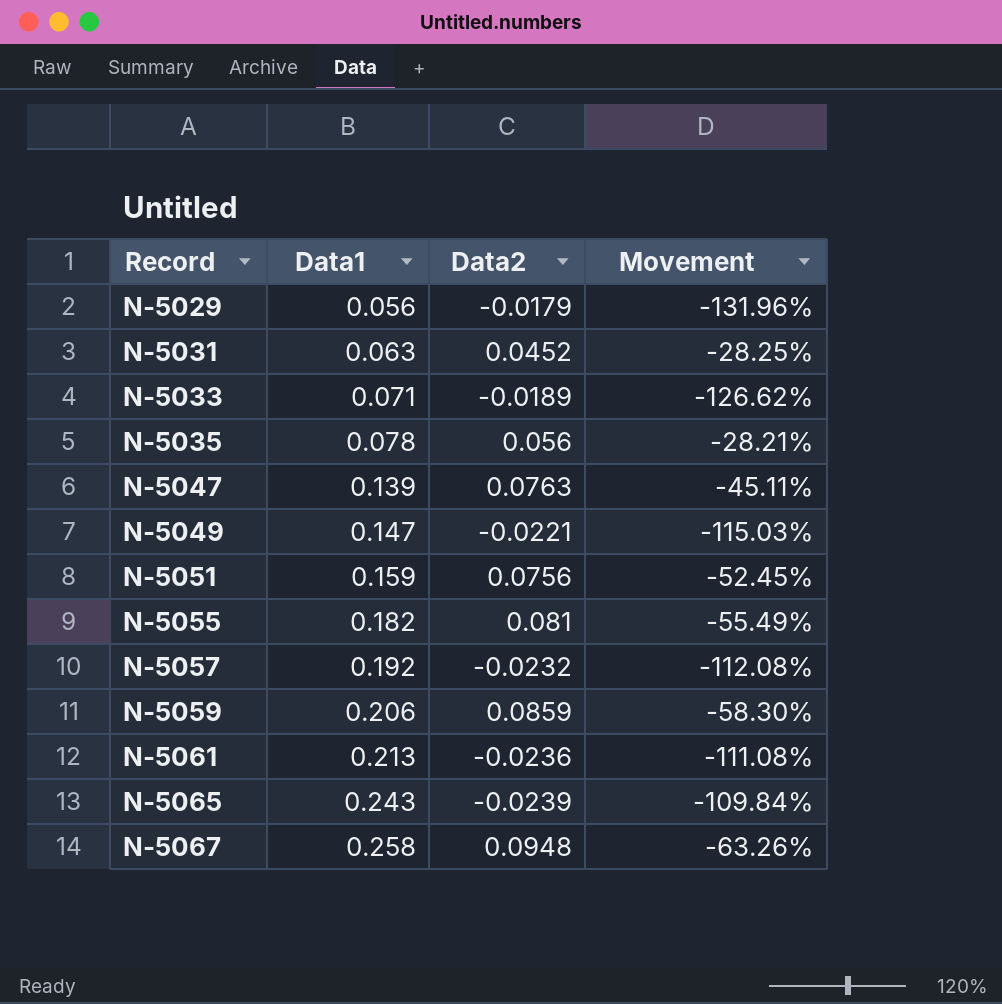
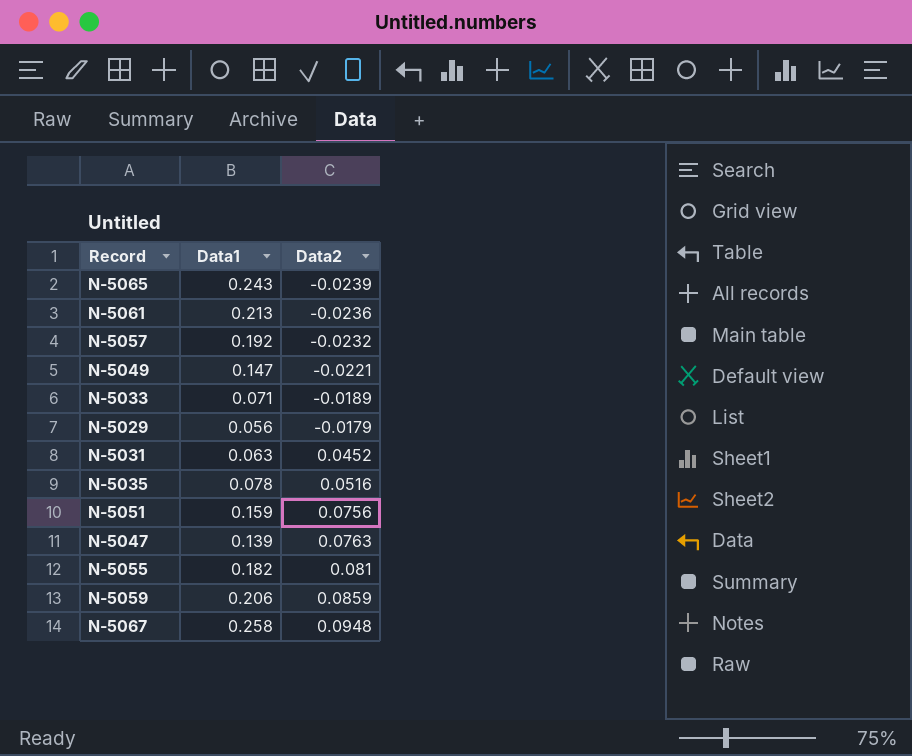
row order: Record ascending -> Data2 ascending
column Movement | formula: ([Data2] - [Data1]) / [Data1] -> none
N-5035 | Data2: 0.056 -> 0.0516

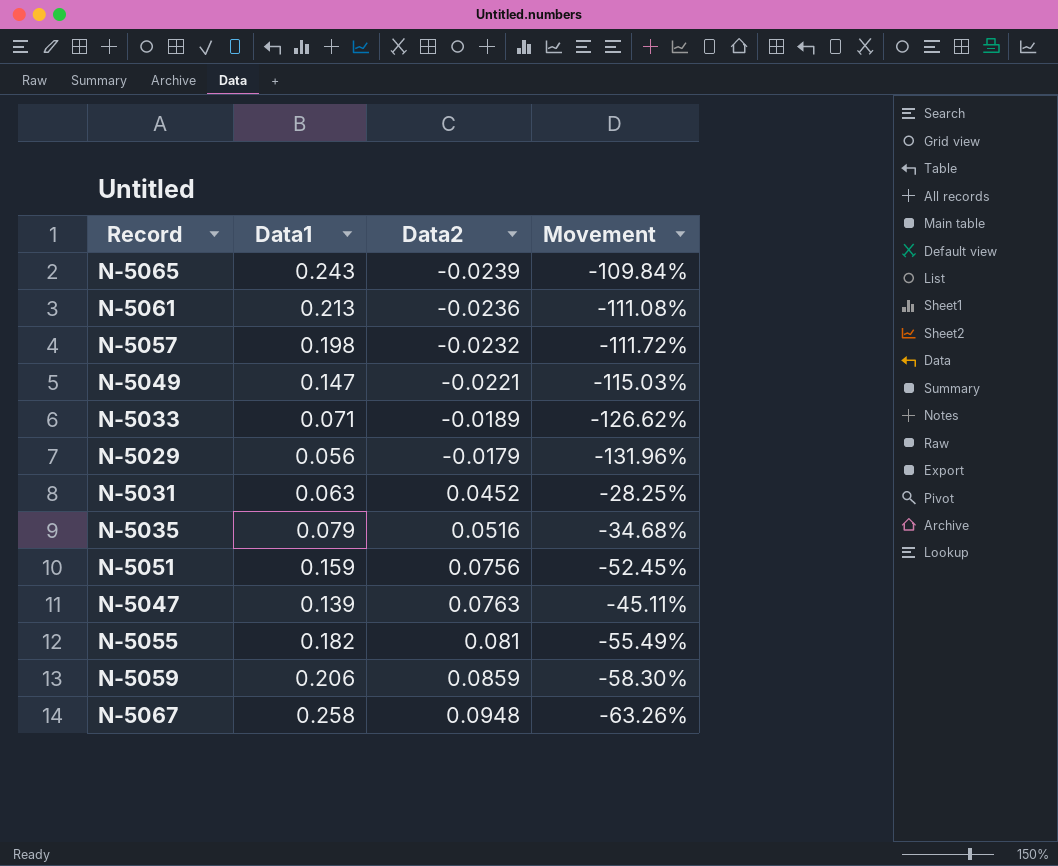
column Movement | formula: none -> ([Data2] - [Data1]) / [Data1]
N-5057 | Data1: 0.192 -> 0.198
N-5035 | Data1: 0.078 -> 0.079

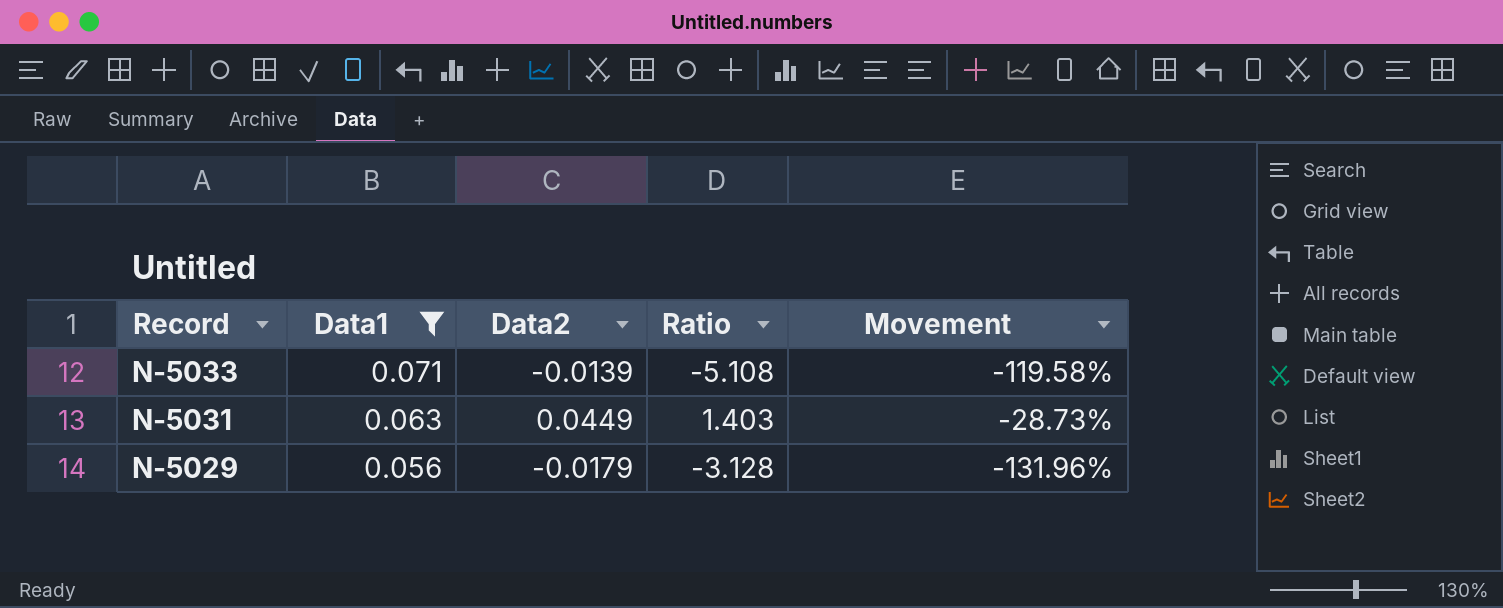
filter: none -> Data1 <= 0.071
row order: Data2 ascending -> Record descending
column Ratio | formula: none -> [Data1] / [Data2]
N-5033 | Data2: -0.0189 -> -0.0139
N-5033 | Movement: -126.62% -> -119.58%
N-5031 | Data2: 0.0452 -> 0.0449
N-5031 | Movement: -28.25% -> -28.73%

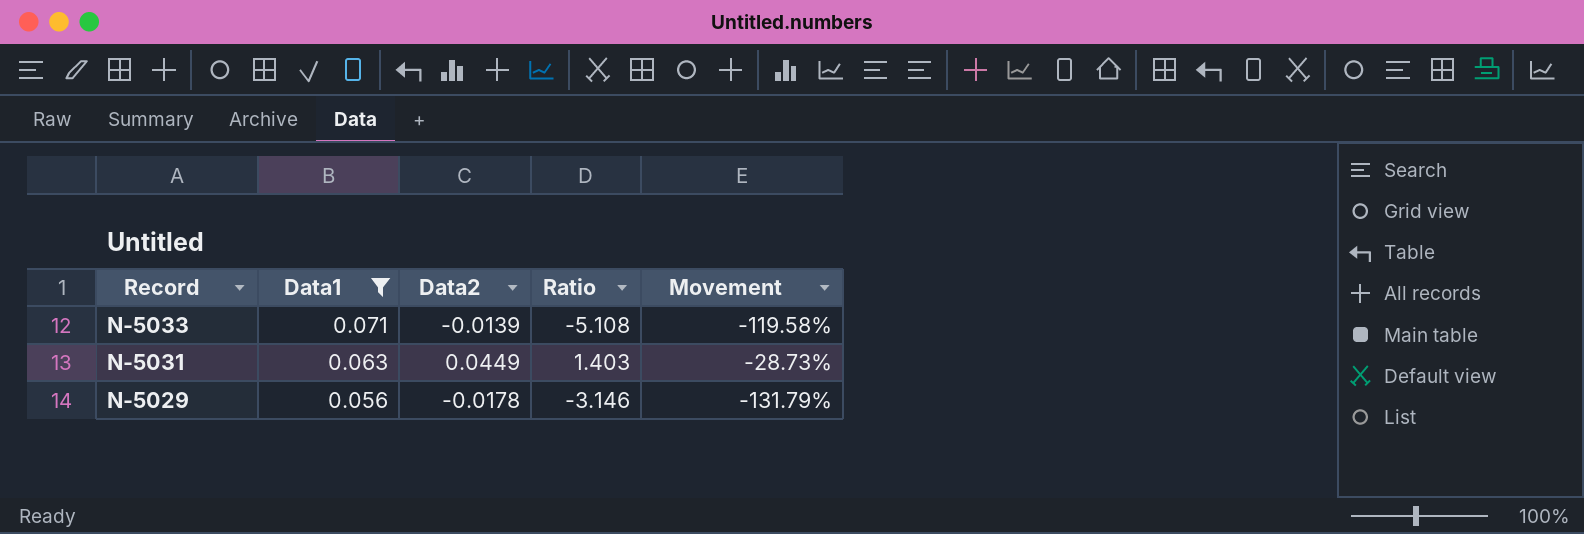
N-5029 | Data2: -0.0179 -> -0.0178
N-5029 | Ratio: -3.128 -> -3.146
N-5029 | Movement: -131.96% -> -131.79%

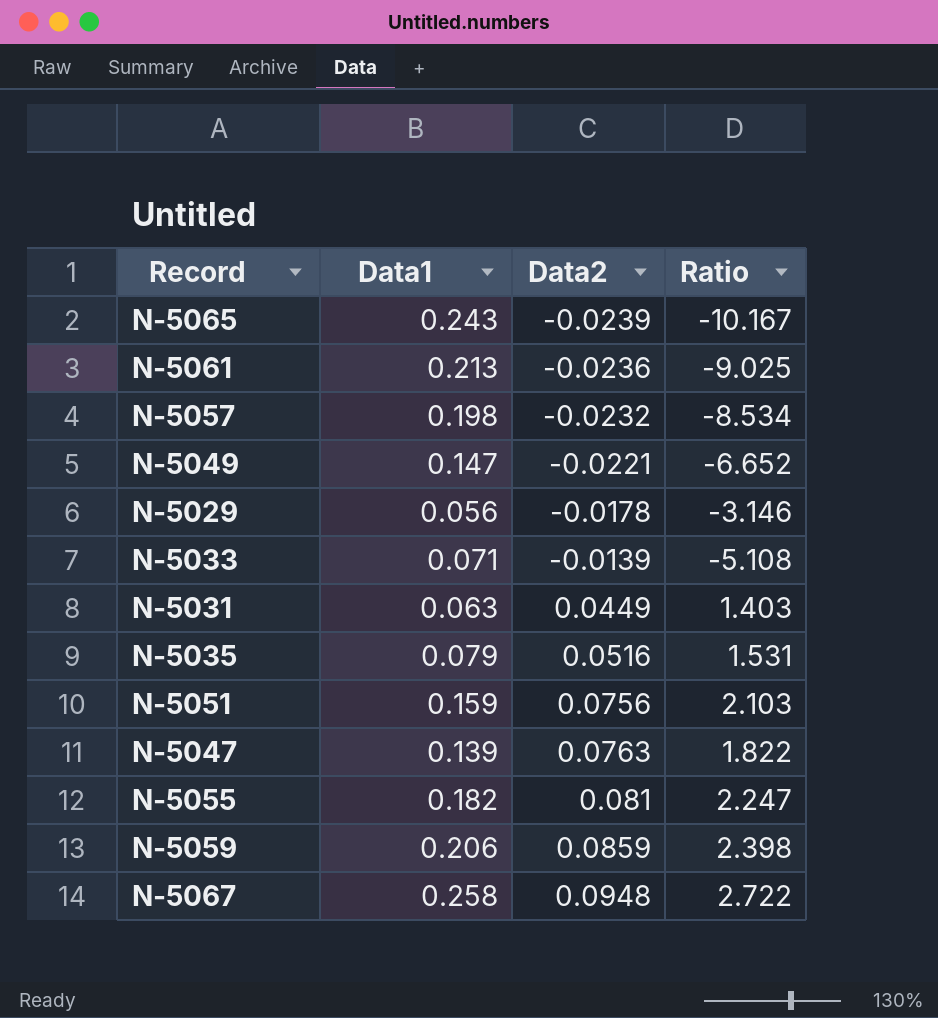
filter: Data1 <= 0.071 -> none
row order: Record descending -> Data2 ascending
column Movement | formula: ([Data2] - [Data1]) / [Data1] -> none

